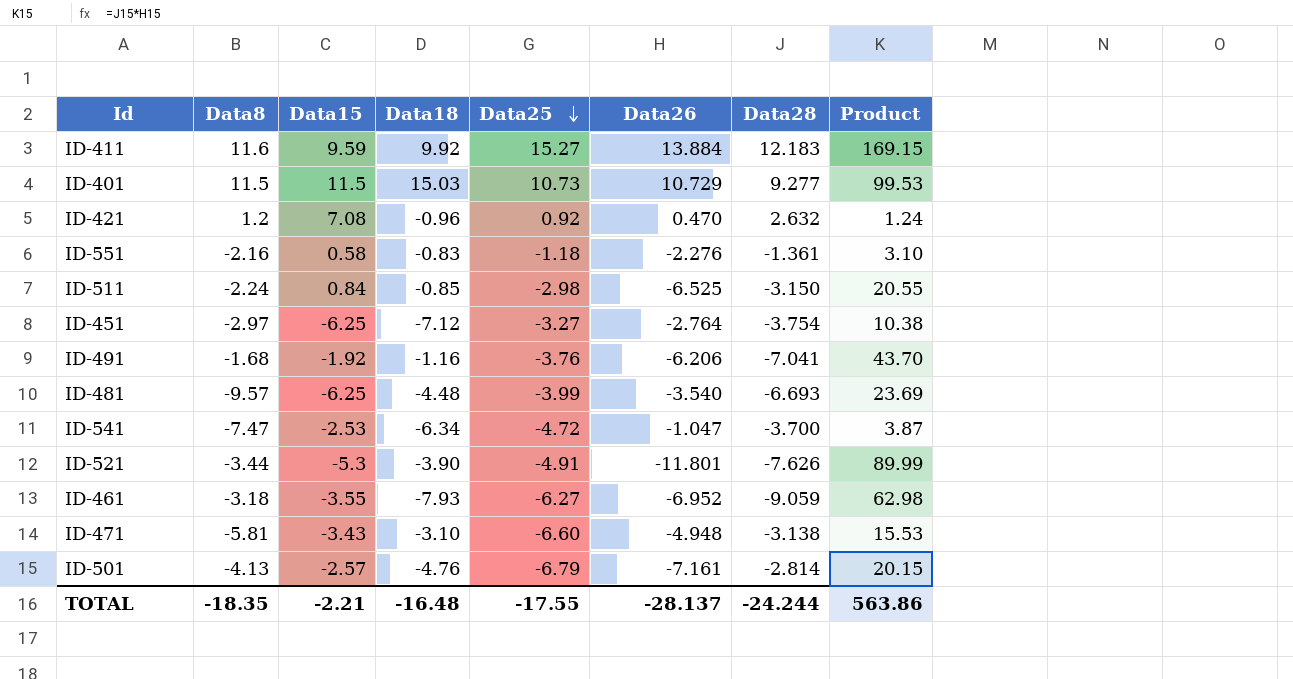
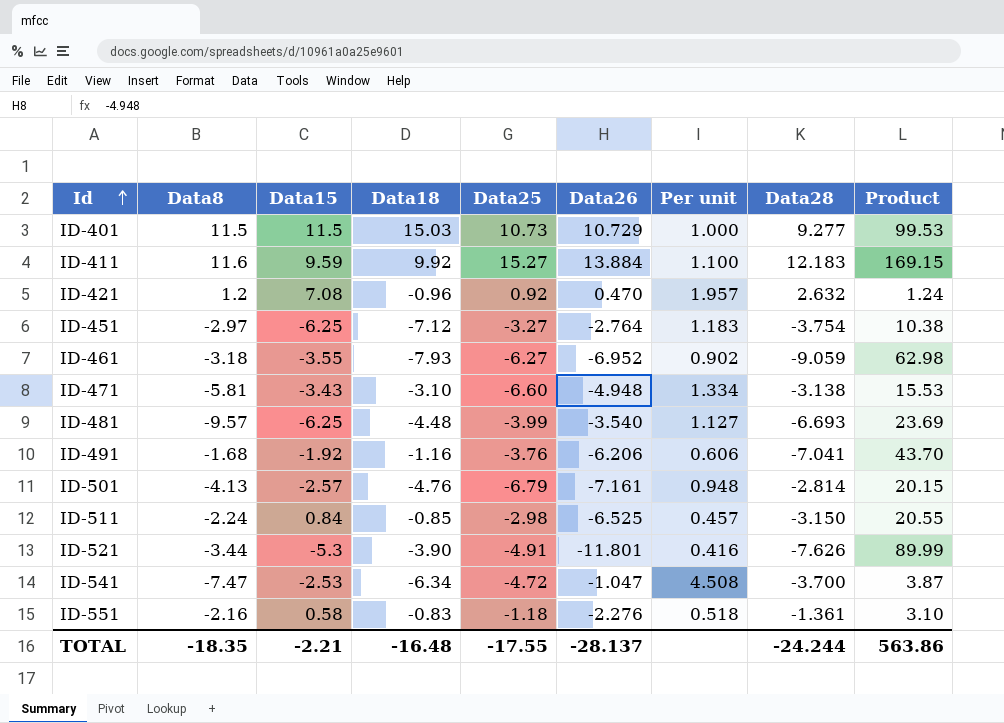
row order: Data25 descending -> Id ascending
column Per unit | formula: none -> [Data25] / [Data26]

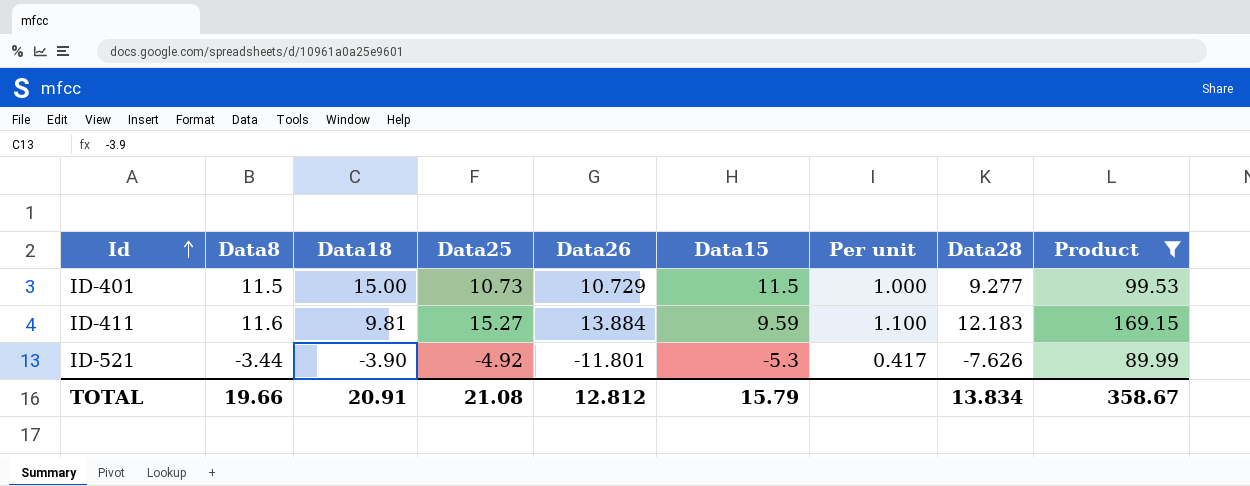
filter: none -> Product >= 89.99
column Data15 | position: 3 -> 6
ID-401 | Data18: 15.03 -> 15.00
ID-411 | Data18: 9.92 -> 9.81
ID-521 | Data25: -4.91 -> -4.92
ID-521 | Per unit: 0.416 -> 0.417
TOTAL | Data8: -18.35 -> 19.66
TOTAL | Data18: -16.48 -> 20.91
TOTAL | Data25: -17.55 -> 21.08
TOTAL | Data26: -28.137 -> 12.812
TOTAL | Data15: -2.21 -> 15.79
TOTAL | Data28: -24.244 -> 13.834
TOTAL | Product: 563.86 -> 358.67

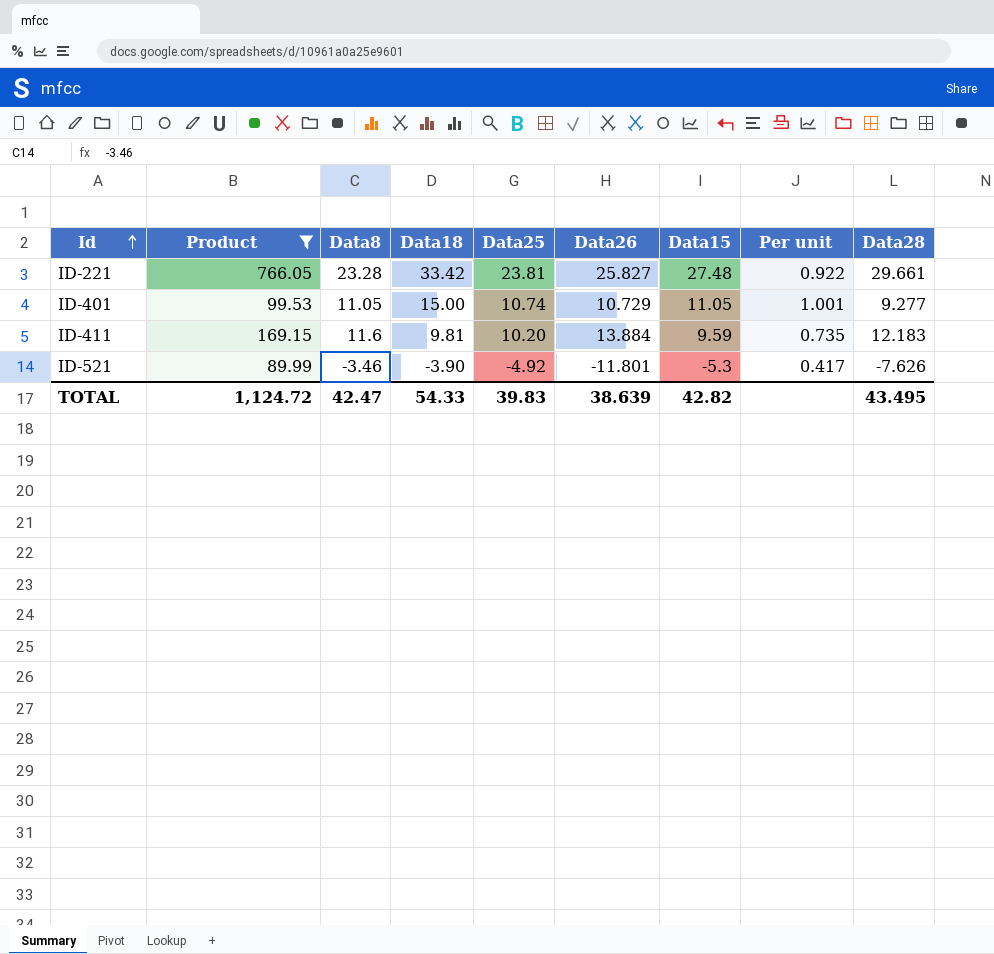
column Product | position: 9 -> 2
row ID-221: none -> 766.05 | 23.28 | 33.42 | 23.81 | 25.827 | 27.48 | 0.922 | 29.661
ID-401 | Data8: 11.5 -> 11.05
ID-401 | Data25: 10.73 -> 10.74
ID-401 | Data15: 11.5 -> 11.05
ID-401 | Per unit: 1.000 -> 1.001
ID-411 | Data25: 15.27 -> 10.20
ID-411 | Per unit: 1.100 -> 0.735
ID-521 | Data8: -3.44 -> -3.46
TOTAL | Product: 358.67 -> 1,124.72
TOTAL | Data8: 19.66 -> 42.47
TOTAL | Data18: 20.91 -> 54.33
TOTAL | Data25: 21.08 -> 39.83
TOTAL | Data26: 12.812 -> 38.639
TOTAL | Data15: 15.79 -> 42.82
TOTAL | Data28: 13.834 -> 43.495

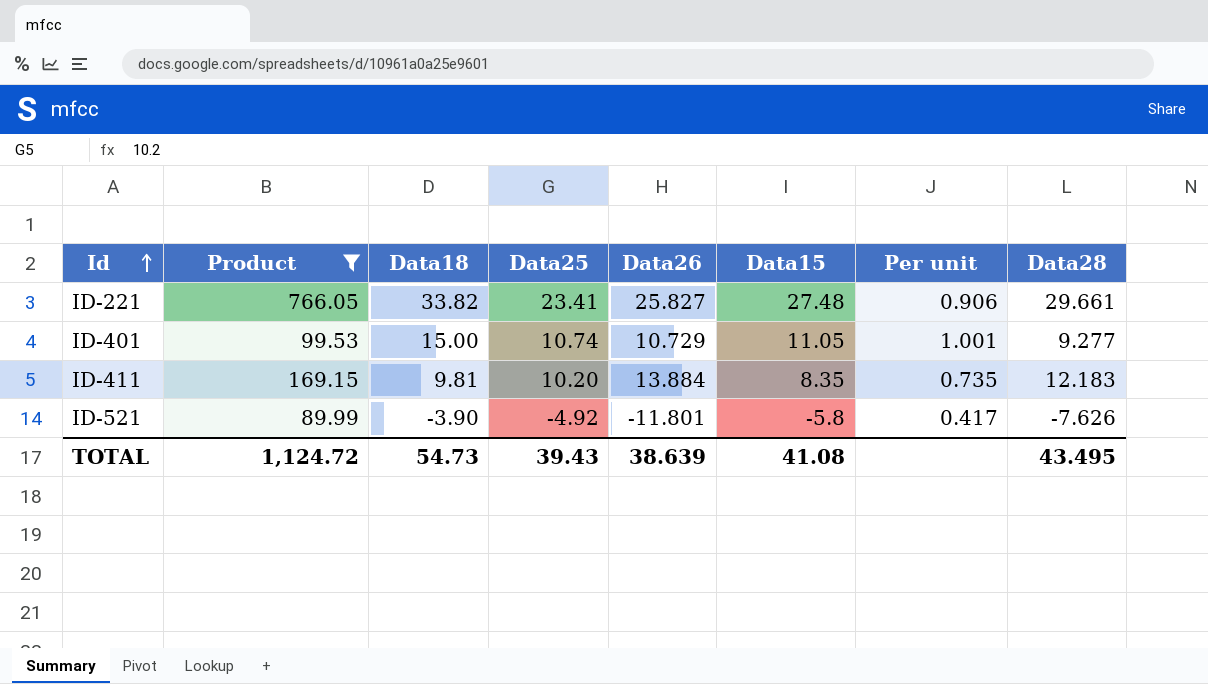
column Data8 | position: 3 -> none
ID-221 | Data18: 33.42 -> 33.82
ID-221 | Data25: 23.81 -> 23.41
ID-221 | Per unit: 0.922 -> 0.906
ID-411 | Data15: 9.59 -> 8.35
ID-521 | Data15: -5.3 -> -5.8
TOTAL | Data18: 54.33 -> 54.73
TOTAL | Data25: 39.83 -> 39.43
TOTAL | Data15: 42.82 -> 41.08

